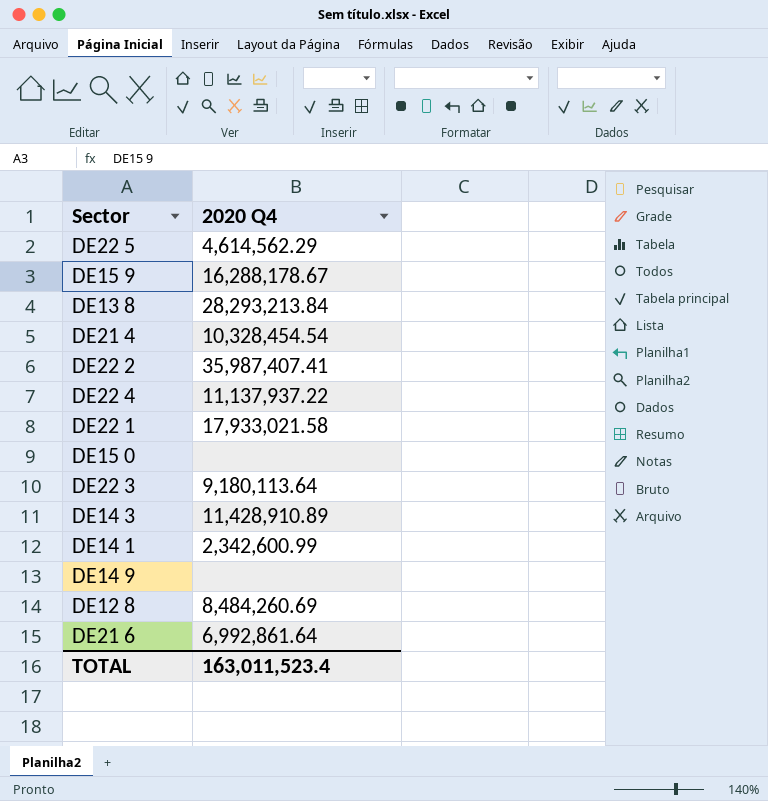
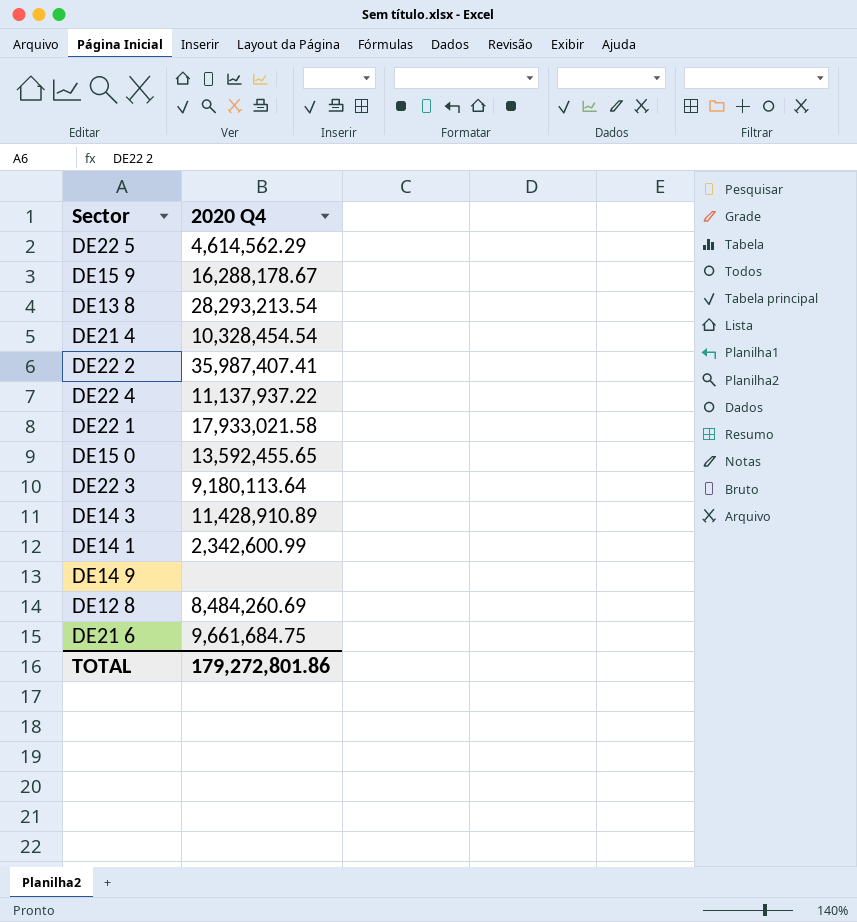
DE13 8 | 2020 Q4: 28,293,213.84 -> 28,293,213.54
DE15 0 | 2020 Q4: none -> 13,592,455.65
DE21 6 | 2020 Q4: 6,992,861.64 -> 9,661,684.75
TOTAL | 2020 Q4: 163,011,523.4 -> 179,272,801.86

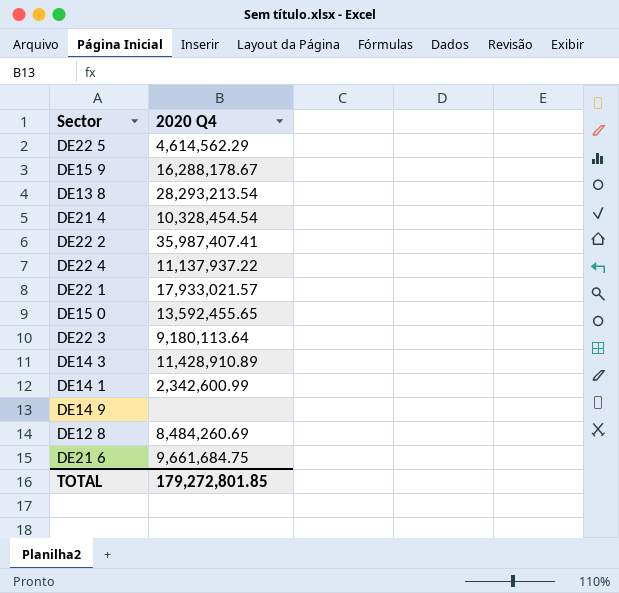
DE22 1 | 2020 Q4: 17,933,021.58 -> 17,933,021.57
TOTAL | 2020 Q4: 179,272,801.86 -> 179,272,801.85

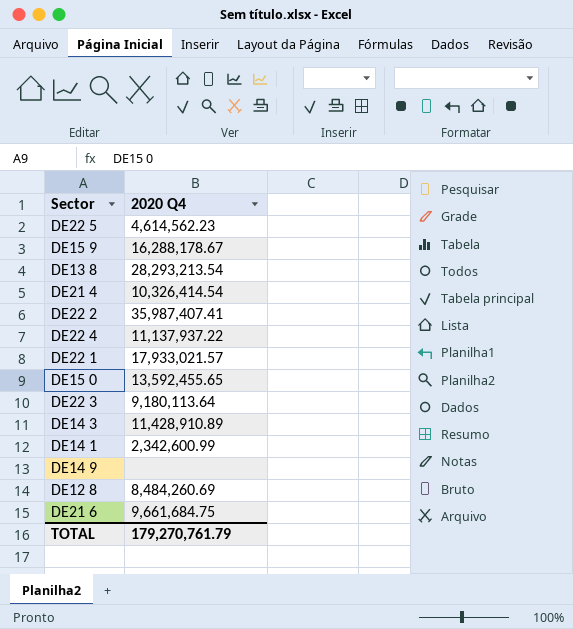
DE22 5 | 2020 Q4: 4,614,562.29 -> 4,614,562.23
DE21 4 | 2020 Q4: 10,328,454.54 -> 10,326,414.54
TOTAL | 2020 Q4: 179,272,801.85 -> 179,270,761.79

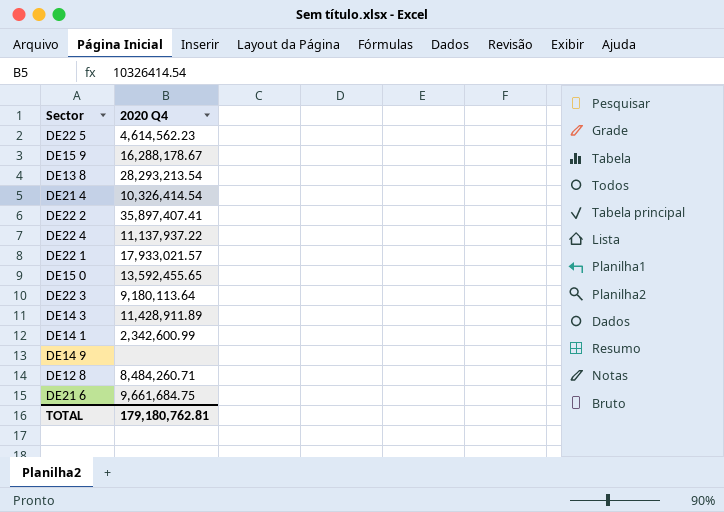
DE22 2 | 2020 Q4: 35,987,407.41 -> 35,897,407.41
DE14 3 | 2020 Q4: 11,428,910.89 -> 11,428,911.89
DE12 8 | 2020 Q4: 8,484,260.69 -> 8,484,260.71
TOTAL | 2020 Q4: 179,270,761.79 -> 179,180,762.81

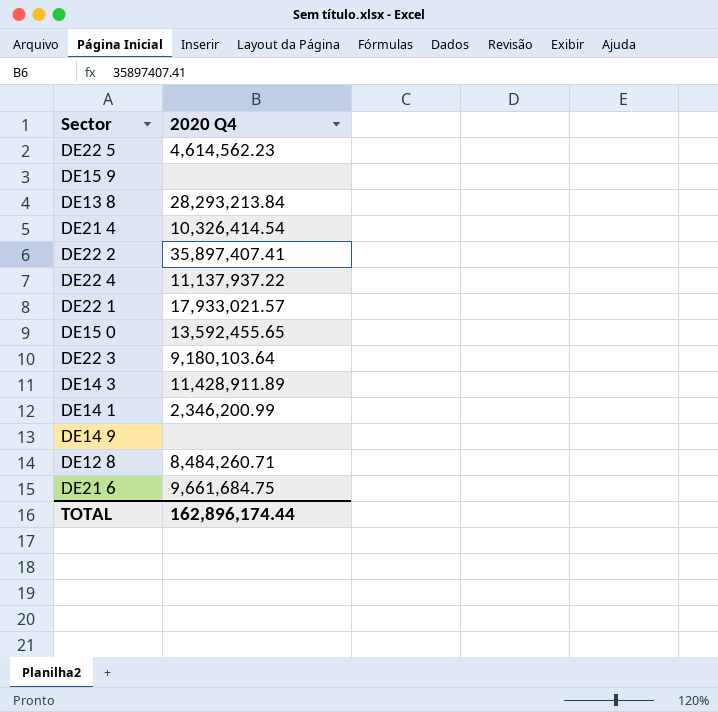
DE15 9 | 2020 Q4: 16,288,178.67 -> none
DE13 8 | 2020 Q4: 28,293,213.54 -> 28,293,213.84
DE22 3 | 2020 Q4: 9,180,113.64 -> 9,180,103.64
DE14 1 | 2020 Q4: 2,342,600.99 -> 2,346,200.99
TOTAL | 2020 Q4: 179,180,762.81 -> 162,896,174.44

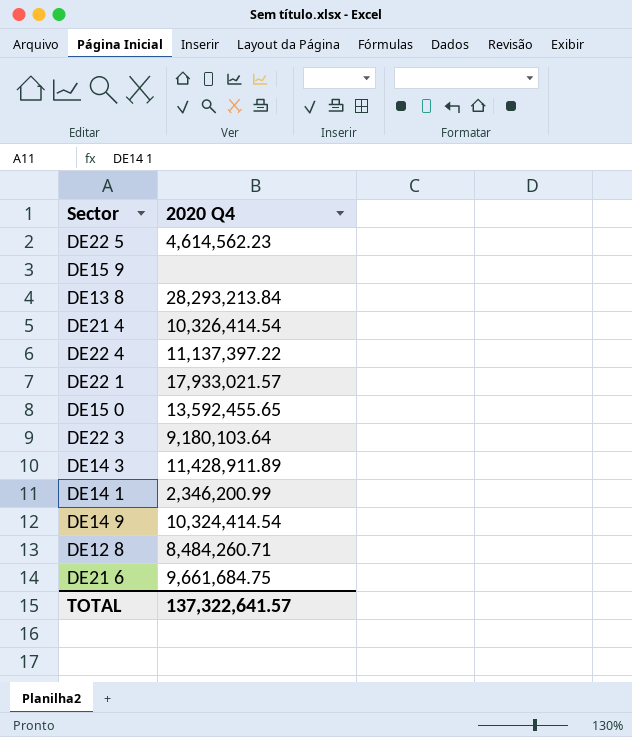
row DE22 2: 35,897,407.41 -> none
DE22 4 | 2020 Q4: 11,137,937.22 -> 11,137,397.22
DE14 9 | 2020 Q4: none -> 10,324,414.54
TOTAL | 2020 Q4: 162,896,174.44 -> 137,322,641.57

